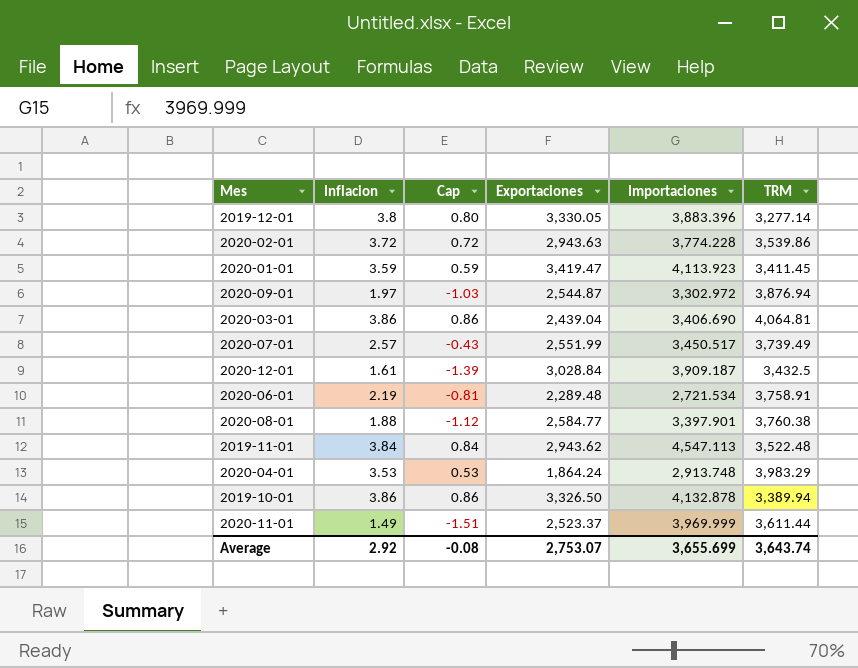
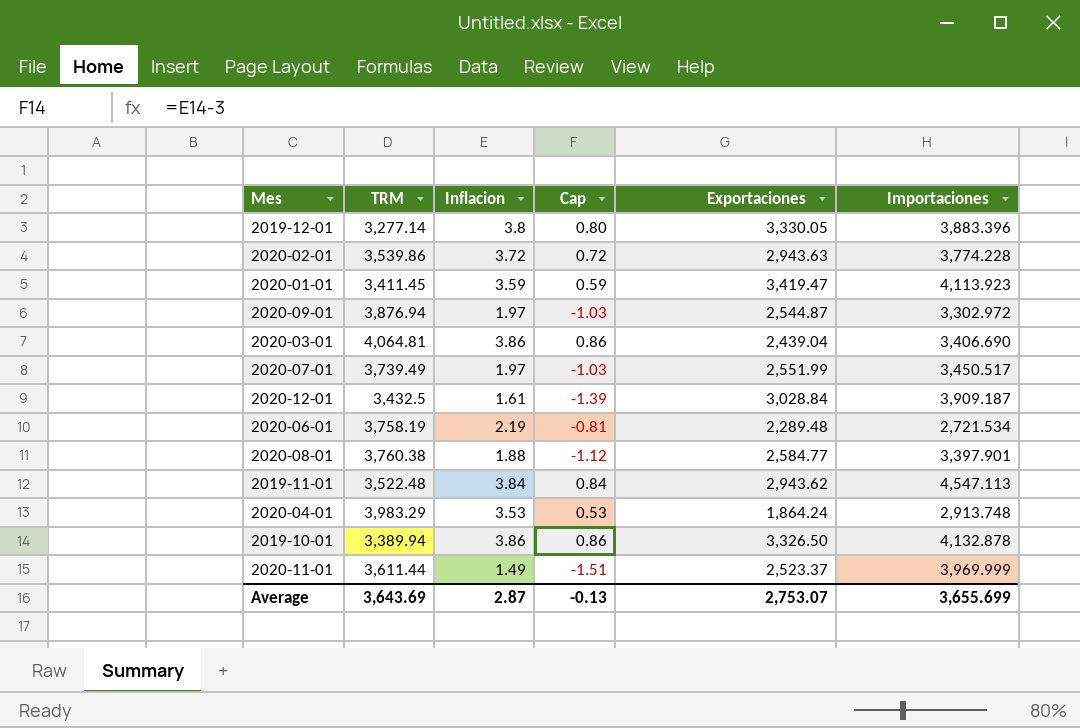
column TRM | position: 6 -> 2
2020-07-01 | Inflacion: 2.57 -> 1.97
2020-07-01 | Cap: -0.43 -> -1.03
2020-06-01 | TRM: 3,758.91 -> 3,758.19
Average | TRM: 3,643.74 -> 3,643.69
Average | Inflacion: 2.92 -> 2.87
Average | Cap: -0.08 -> -0.13

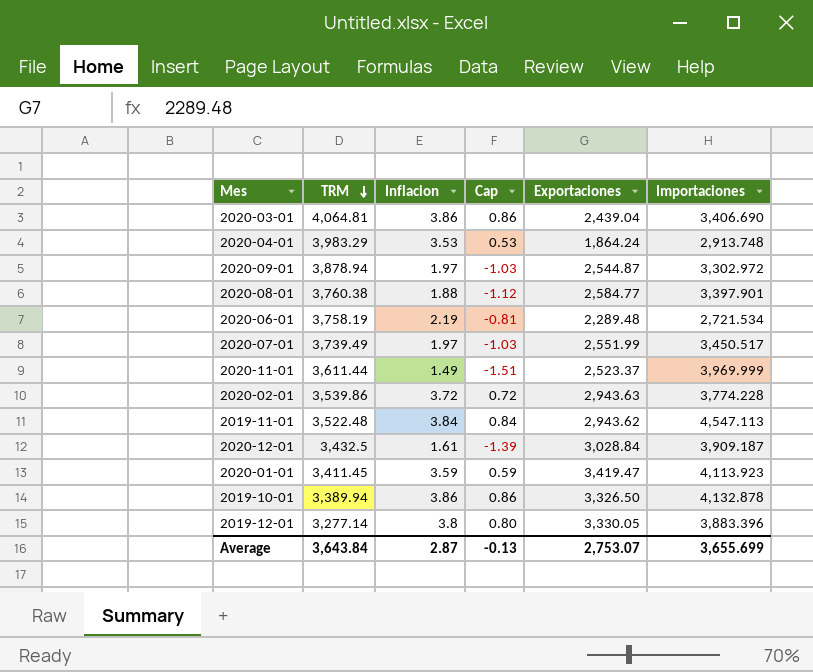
row order: none -> TRM descending
2020-09-01 | TRM: 3,876.94 -> 3,878.94
Average | TRM: 3,643.69 -> 3,643.84

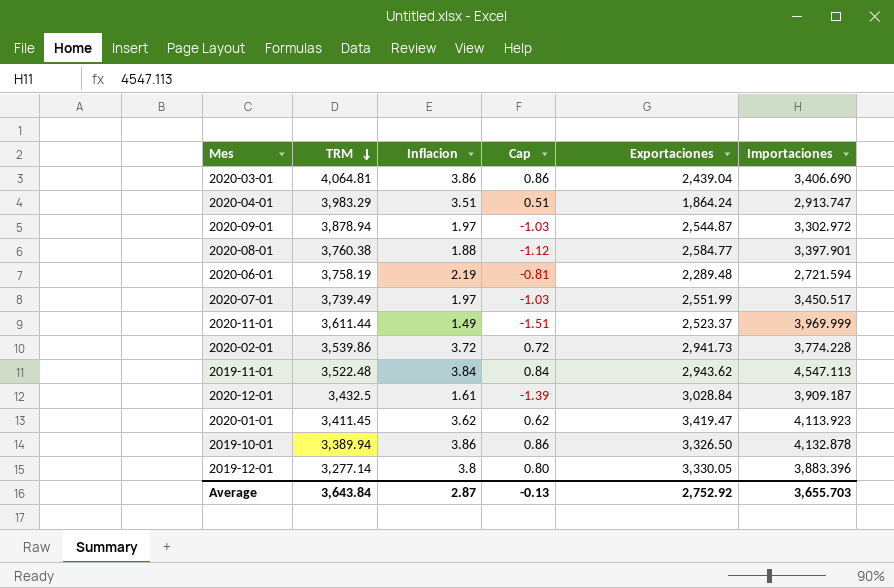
2020-04-01 | Inflacion: 3.53 -> 3.51
2020-04-01 | Cap: 0.53 -> 0.51
2020-04-01 | Importaciones: 2,913.748 -> 2,913.747
2020-06-01 | Importaciones: 2,721.534 -> 2,721.594
2020-02-01 | Exportaciones: 2,943.63 -> 2,941.73
2020-01-01 | Inflacion: 3.59 -> 3.62
2020-01-01 | Cap: 0.59 -> 0.62
Average | Exportaciones: 2,753.07 -> 2,752.92
Average | Importaciones: 3,655.699 -> 3,655.703

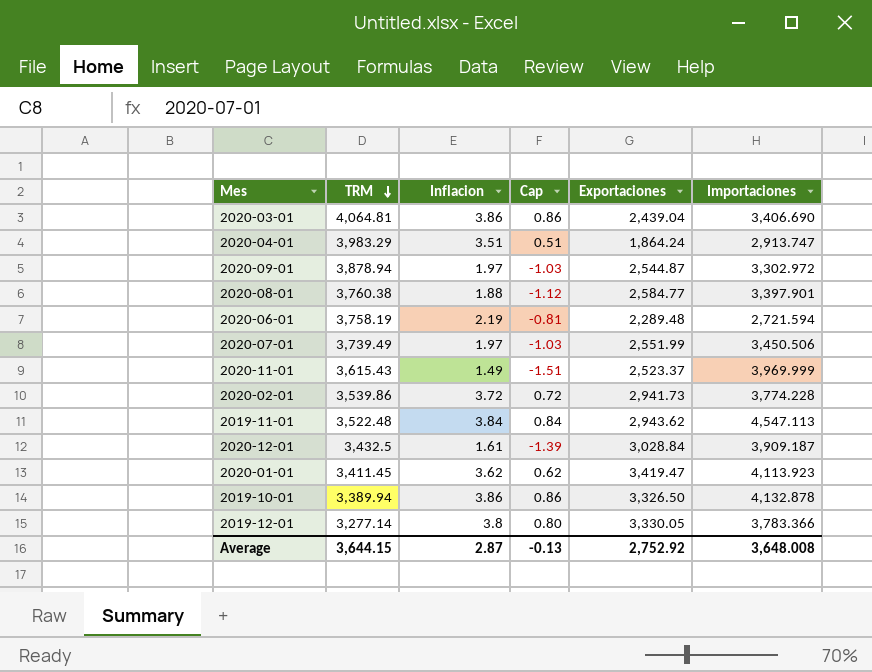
2020-07-01 | Importaciones: 3,450.517 -> 3,450.506
2020-11-01 | TRM: 3,611.44 -> 3,615.43
2019-12-01 | Importaciones: 3,883.396 -> 3,783.366
Average | TRM: 3,643.84 -> 3,644.15
Average | Importaciones: 3,655.703 -> 3,648.008

